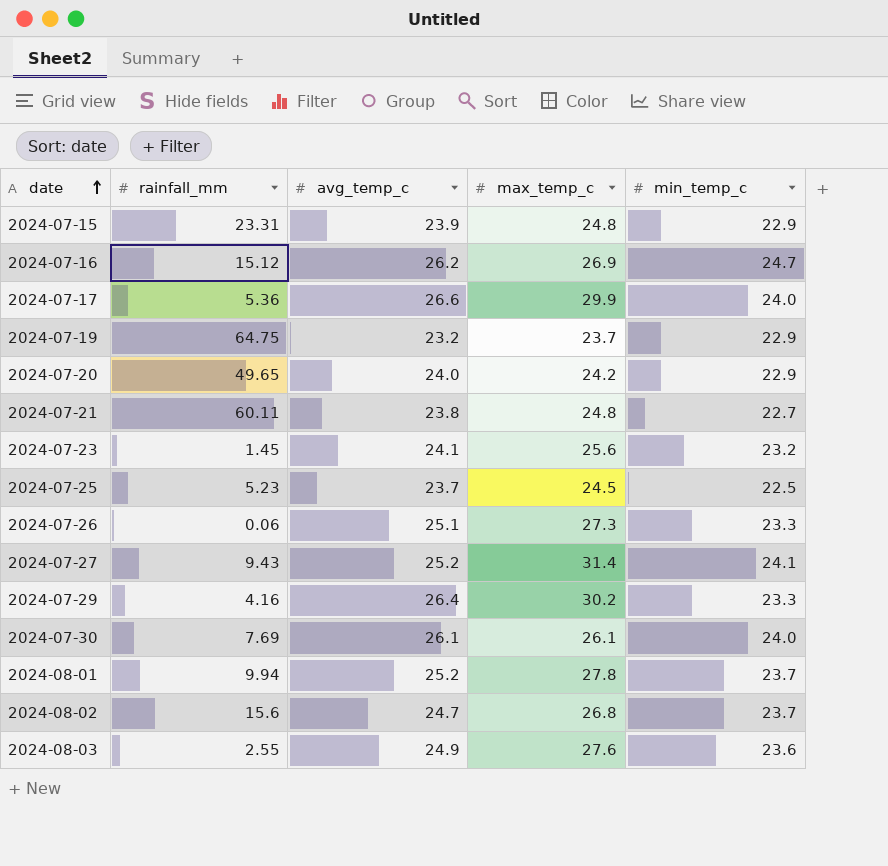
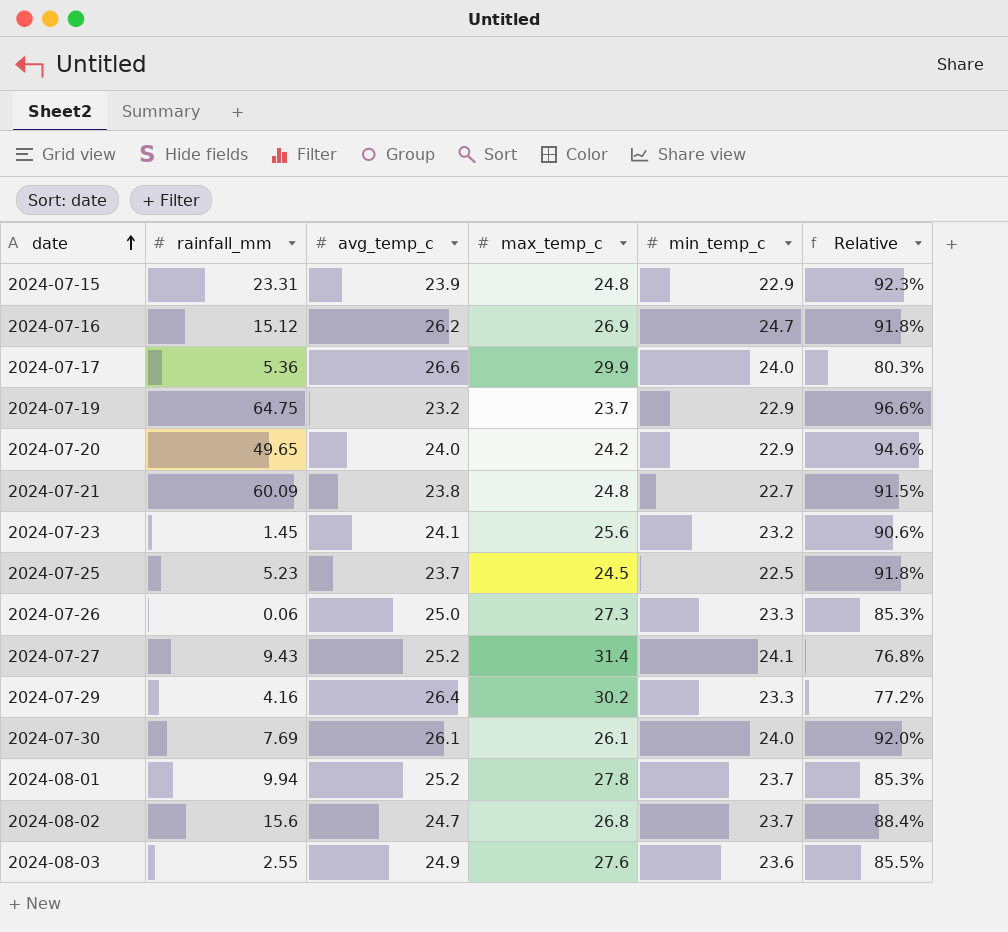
column Relative | formula: none -> [min_temp_c] / [max_temp_c]
2024-07-21 | rainfall_mm: 60.11 -> 60.09
2024-07-26 | avg_temp_c: 25.1 -> 25.0

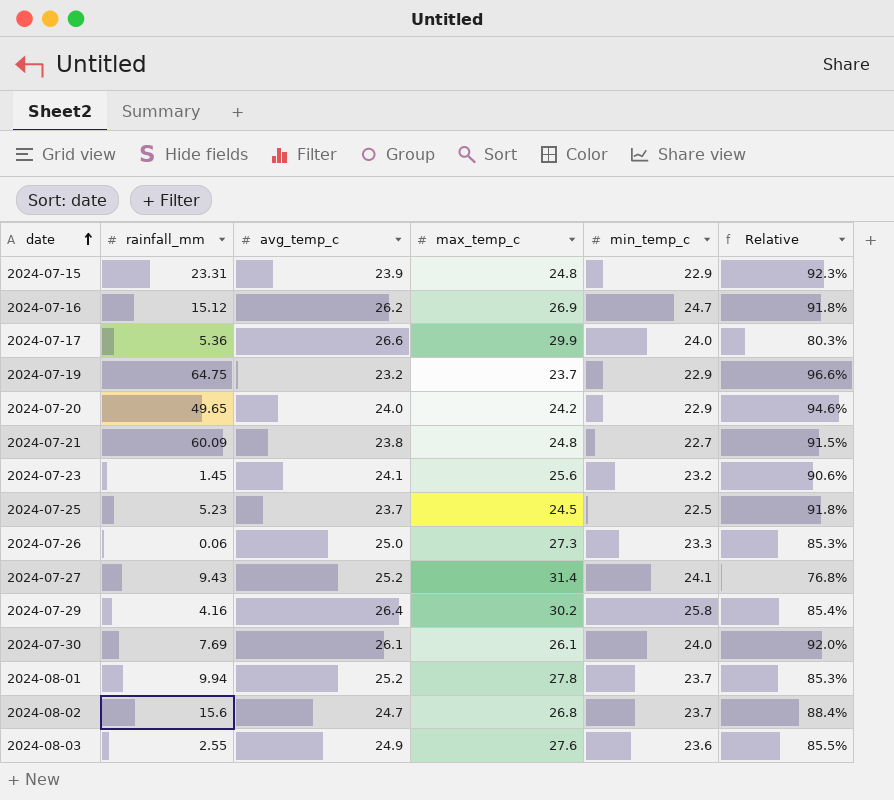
2024-07-29 | min_temp_c: 23.3 -> 25.8
2024-07-29 | Relative: 77.2% -> 85.4%

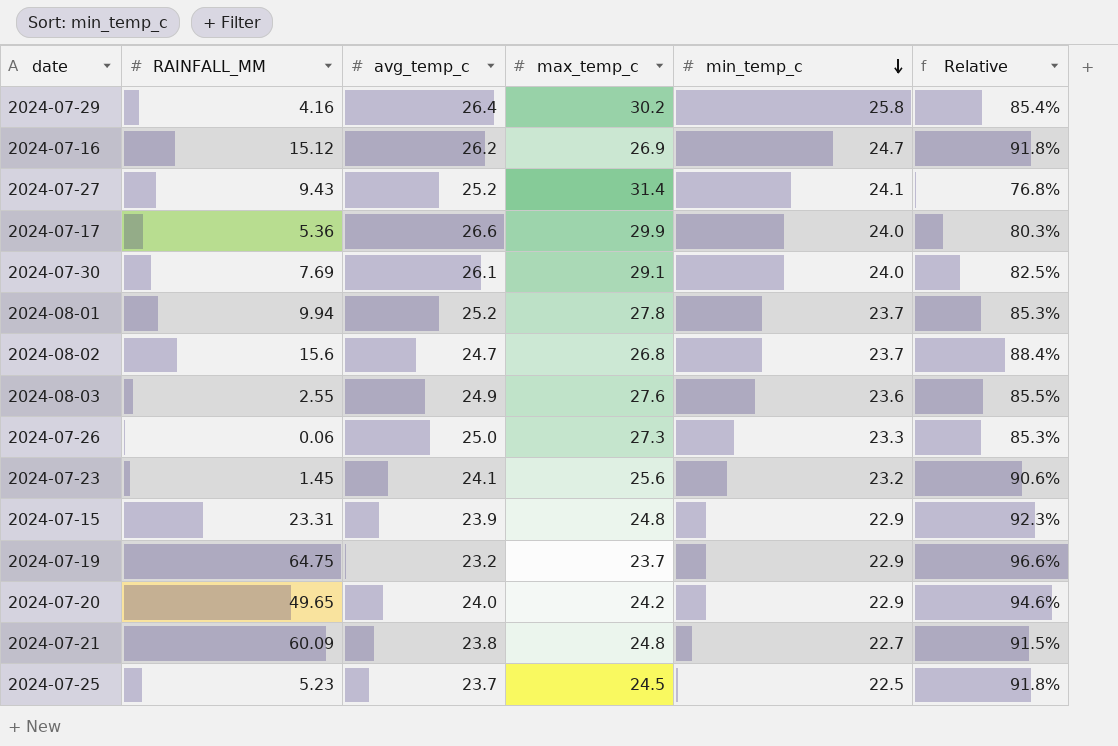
row order: date ascending -> min_temp_c descending
column name: rainfall_mm -> RAINFALL_MM
2024-07-30 | max_temp_c: 26.1 -> 29.1
2024-07-30 | Relative: 92.0% -> 82.5%

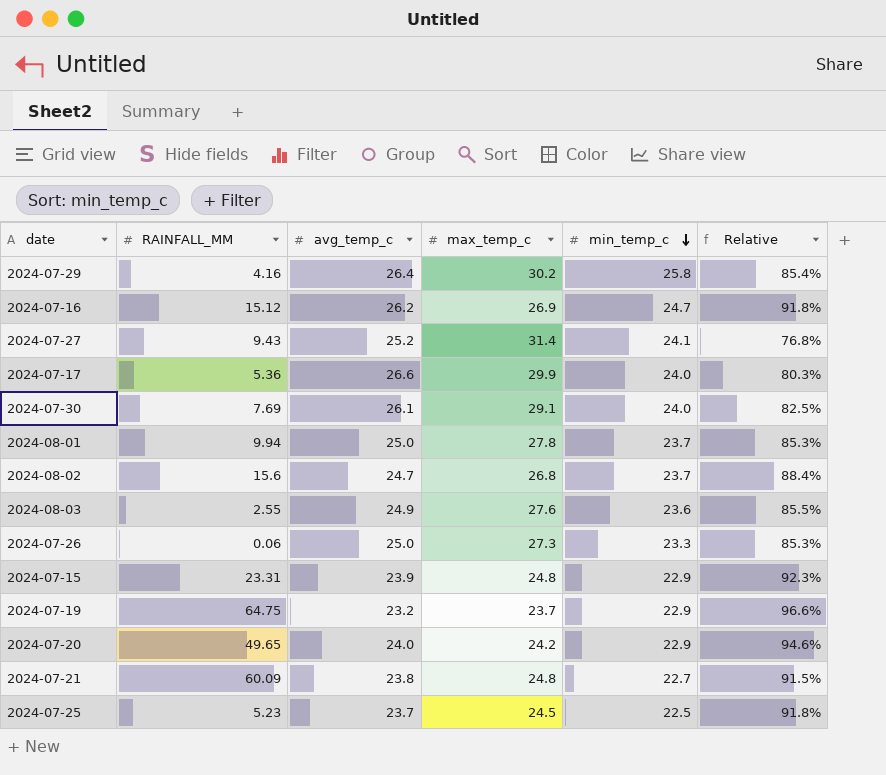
row 2024-07-23: 1.45 | 24.1 | 25.6 | 23.2 | 90.6% -> none
2024-08-01 | avg_temp_c: 25.2 -> 25.0

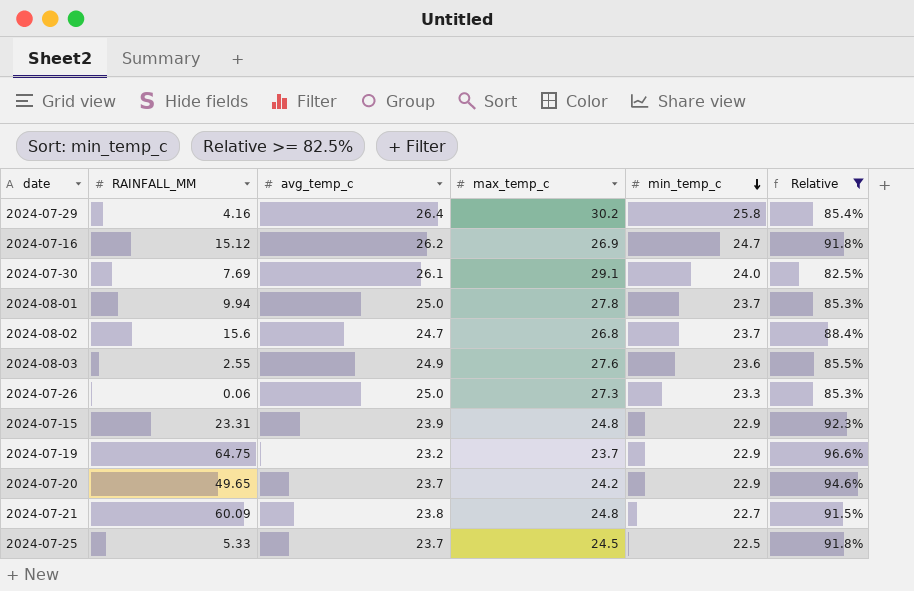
filter: none -> Relative >= 82.5%
2024-07-20 | avg_temp_c: 24.0 -> 23.7
2024-07-25 | RAINFALL_MM: 5.23 -> 5.33

